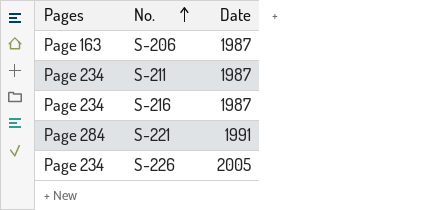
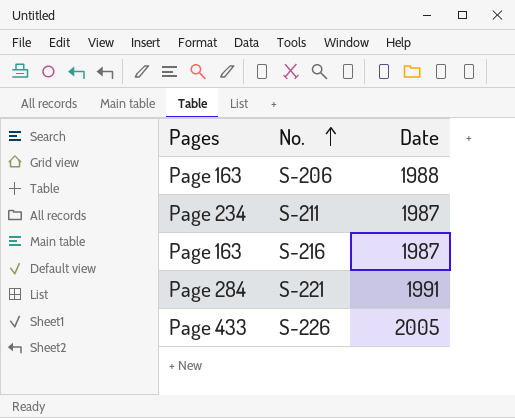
S-206 | Date: 1987 -> 1988
S-216 | Pages: Page 234 -> Page 163
S-226 | Pages: Page 234 -> Page 433

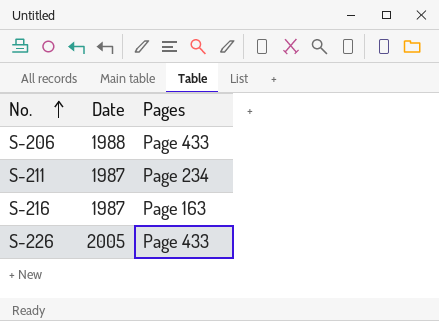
column Pages | position: 1 -> 3
row S-221: Page 284 | 1991 -> none
S-206 | Pages: Page 163 -> Page 433

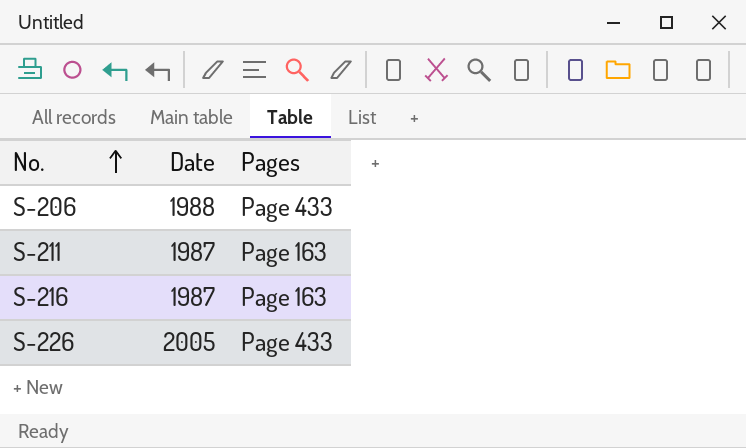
S-211 | Pages: Page 234 -> Page 163

